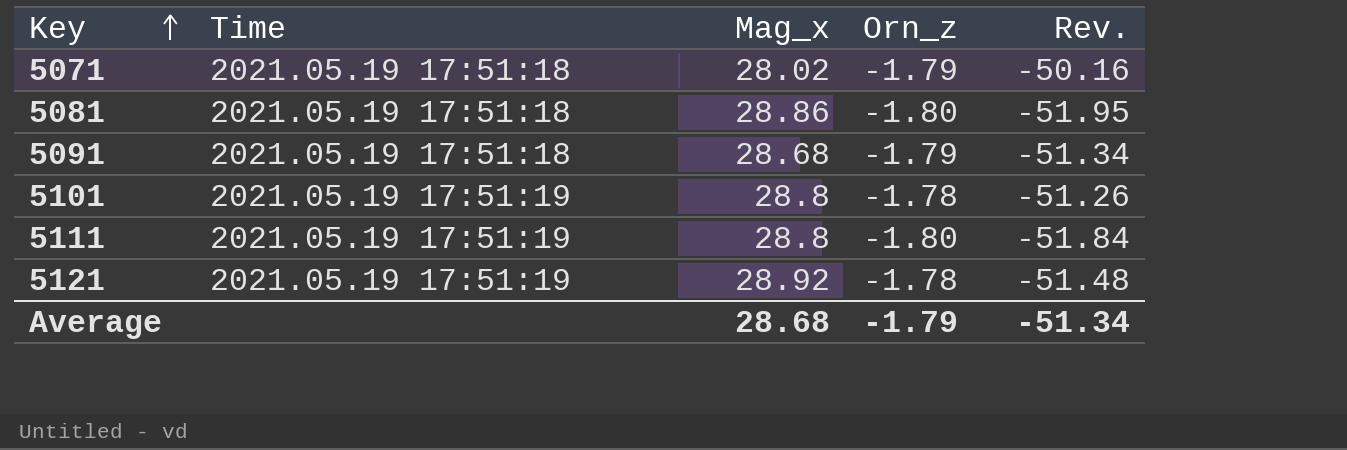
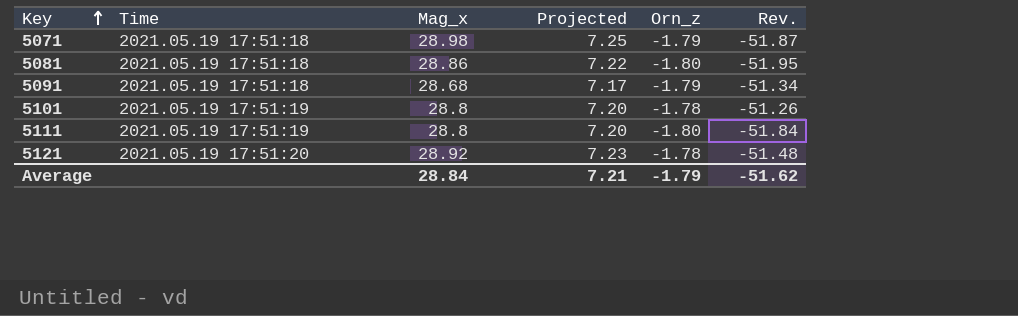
column Projected | formula: none -> [Mag_x] * 0.25
5071 | Mag_x: 28.02 -> 28.98
5071 | Rev.: -50.16 -> -51.87
5121 | Time: 2021.05.19 17:51:19 -> 2021.05.19 17:51:20
Average | Mag_x: 28.68 -> 28.84
Average | Rev.: -51.34 -> -51.62

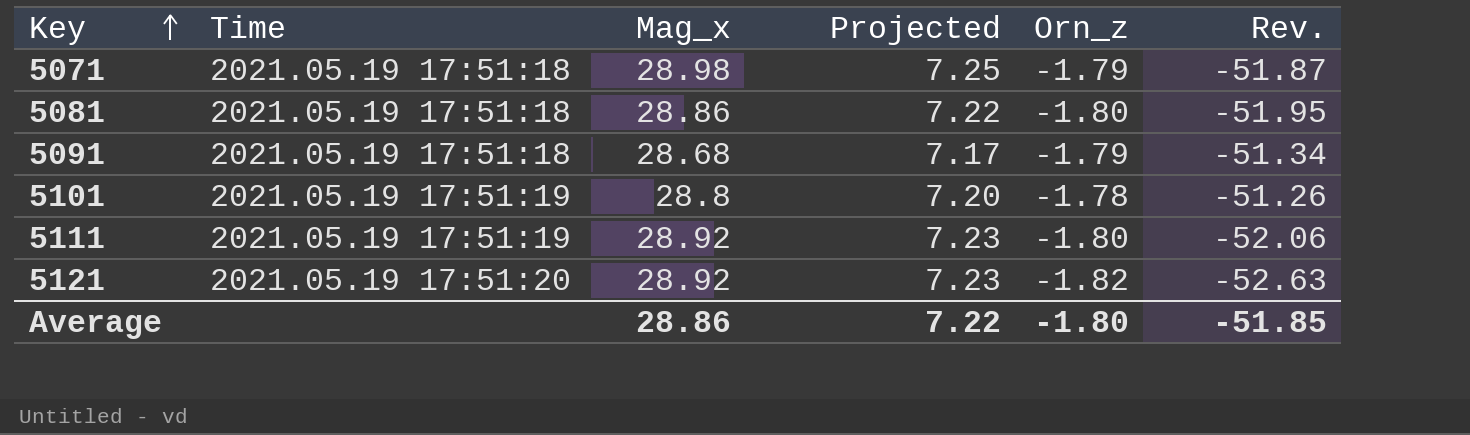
5111 | Mag_x: 28.8 -> 28.92
5111 | Projected: 7.20 -> 7.23
5111 | Rev.: -51.84 -> -52.06
5121 | Orn_z: -1.78 -> -1.82
5121 | Rev.: -51.48 -> -52.63
Average | Mag_x: 28.84 -> 28.86
Average | Projected: 7.21 -> 7.22
Average | Orn_z: -1.79 -> -1.80
Average | Rev.: -51.62 -> -51.85

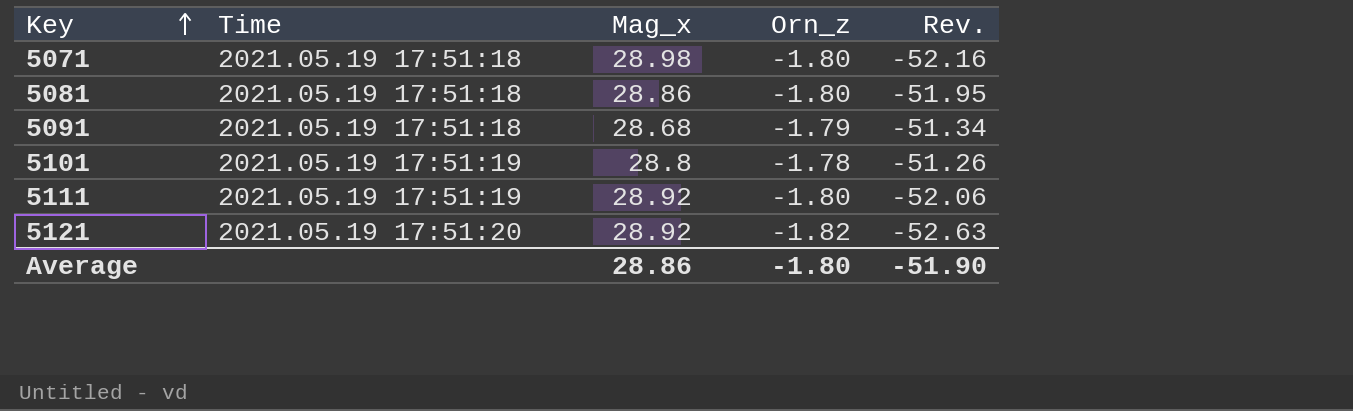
column Projected | formula: [Mag_x] * 0.25 -> none
5071 | Orn_z: -1.79 -> -1.80
5071 | Rev.: -51.87 -> -52.16
Average | Rev.: -51.85 -> -51.90

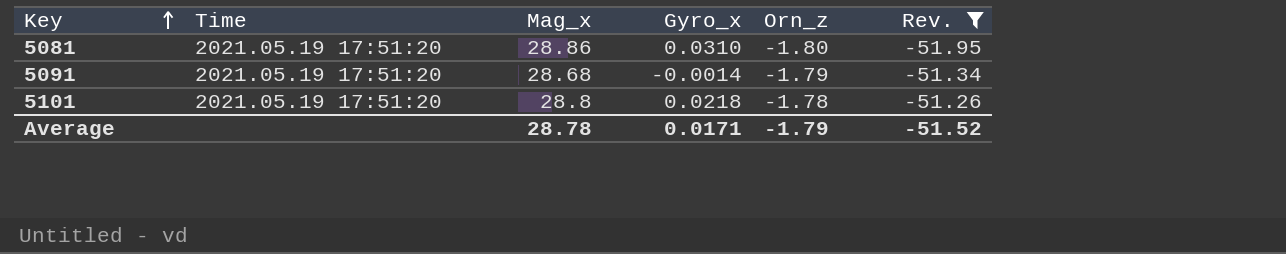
filter: none -> Rev. >= -51.95
column Gyro_x | position: none -> 4
5081 | Time: 2021.05.19 17:51:18 -> 2021.05.19 17:51:20
5091 | Time: 2021.05.19 17:51:18 -> 2021.05.19 17:51:20
5101 | Time: 2021.05.19 17:51:19 -> 2021.05.19 17:51:20
Average | Mag_x: 28.86 -> 28.78
Average | Orn_z: -1.80 -> -1.79
Average | Rev.: -51.90 -> -51.52

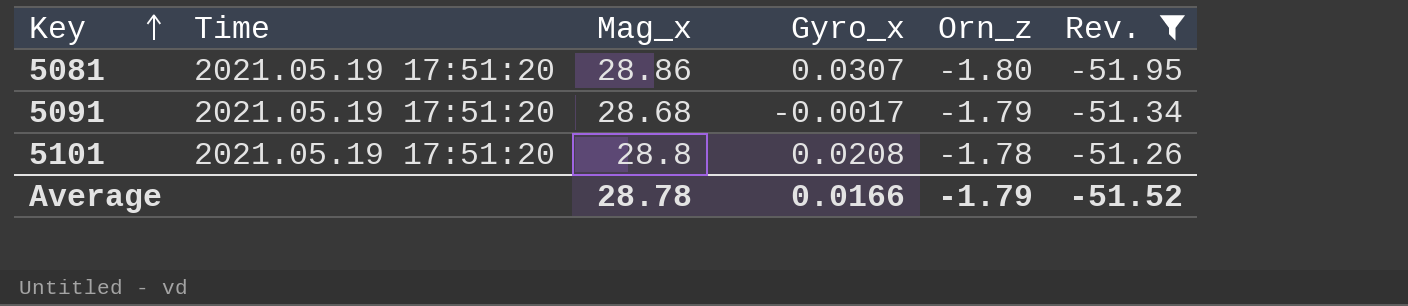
5081 | Gyro_x: 0.0310 -> 0.0307
5091 | Gyro_x: -0.0014 -> -0.0017
5101 | Gyro_x: 0.0218 -> 0.0208
Average | Gyro_x: 0.0171 -> 0.0166

